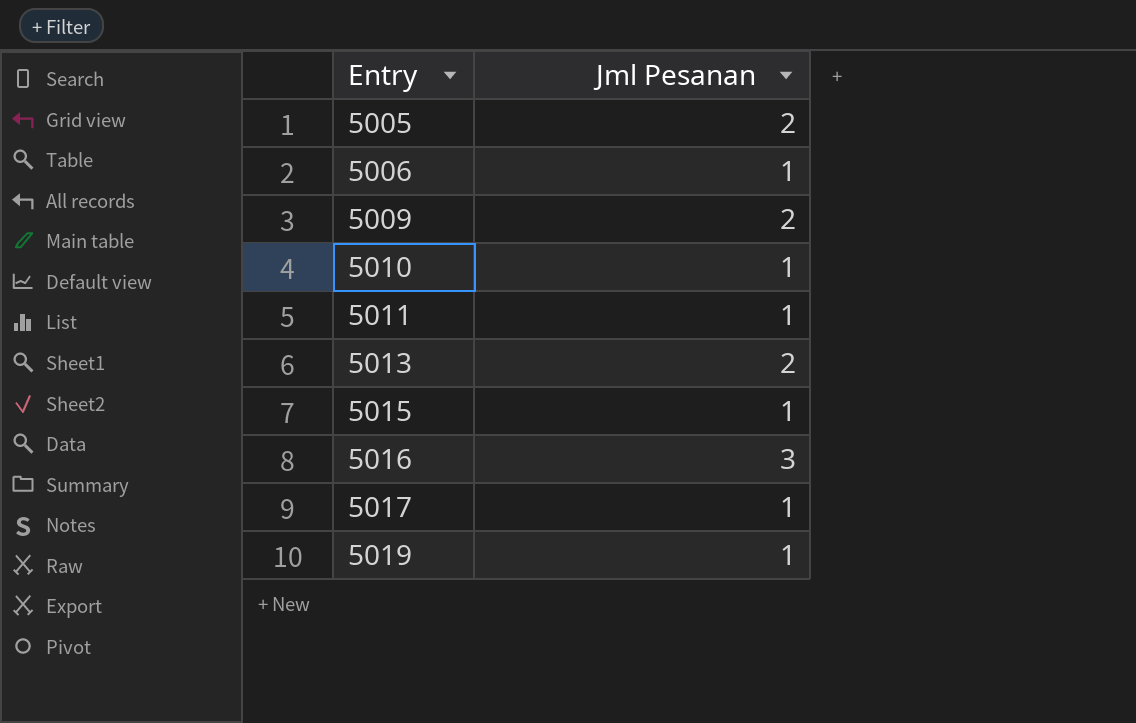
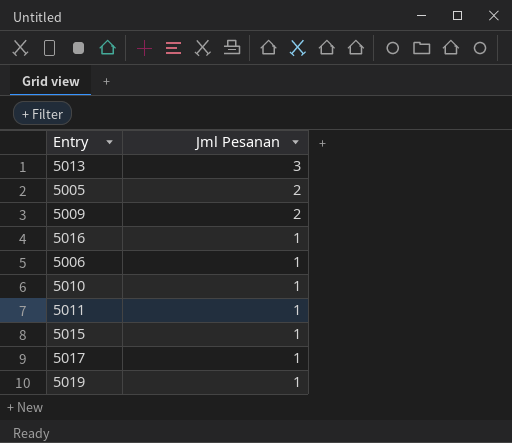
row order: Entry ascending -> Jml Pesanan descending
5013 | Jml Pesanan: 2 -> 3
5016 | Jml Pesanan: 3 -> 1

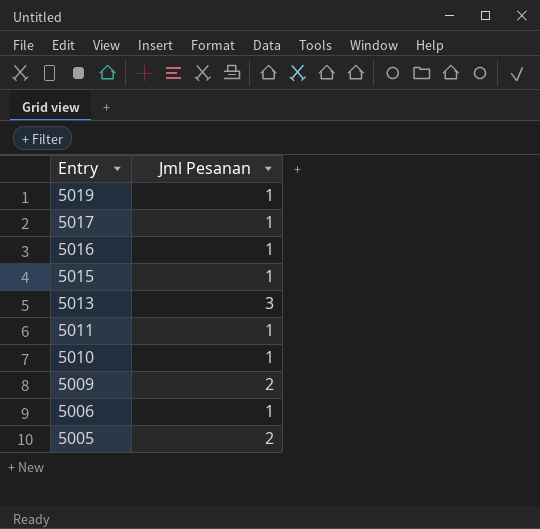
row order: Jml Pesanan descending -> Entry descending

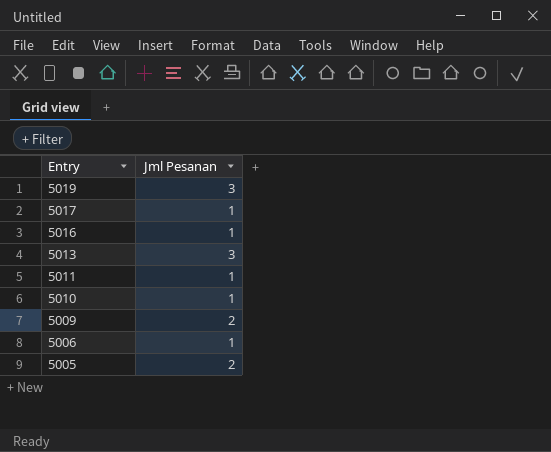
row 5015: 1 -> none
5019 | Jml Pesanan: 1 -> 3

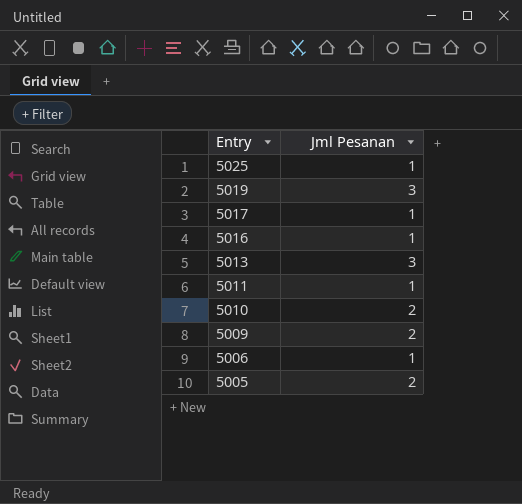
row 5025: none -> 1
5010 | Jml Pesanan: 1 -> 2

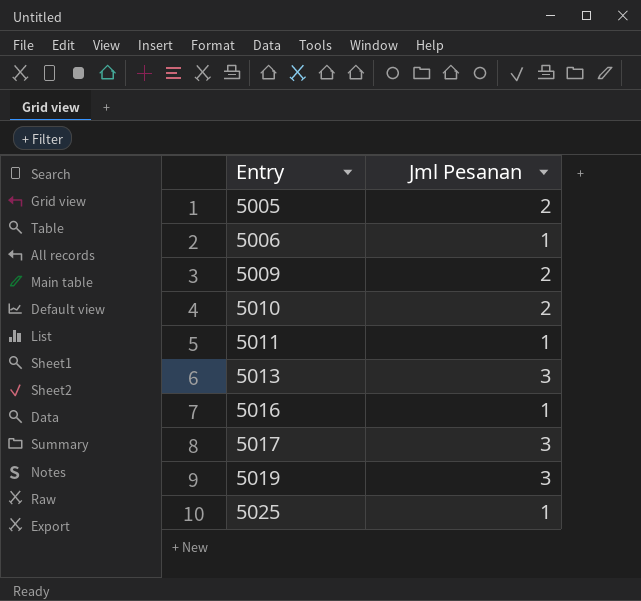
row order: Entry descending -> Entry ascending
5017 | Jml Pesanan: 1 -> 3

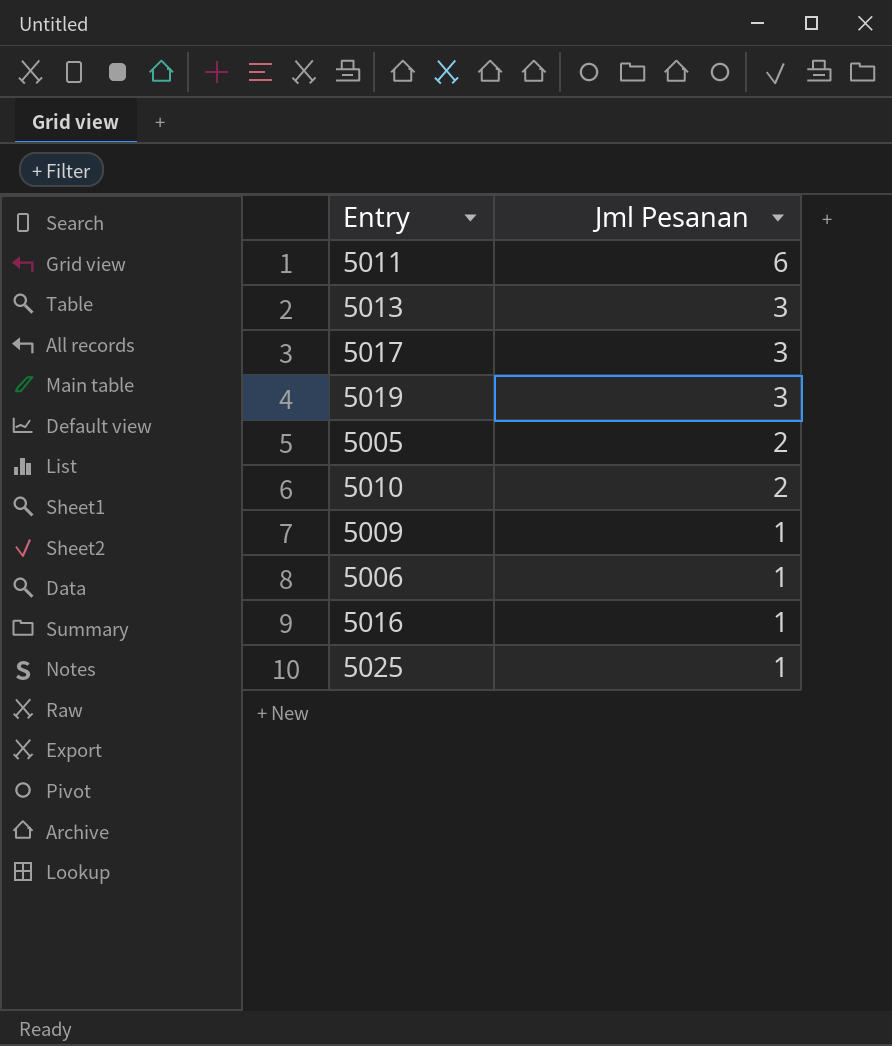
row order: Entry ascending -> Jml Pesanan descending
5011 | Jml Pesanan: 1 -> 6
5009 | Jml Pesanan: 2 -> 1

